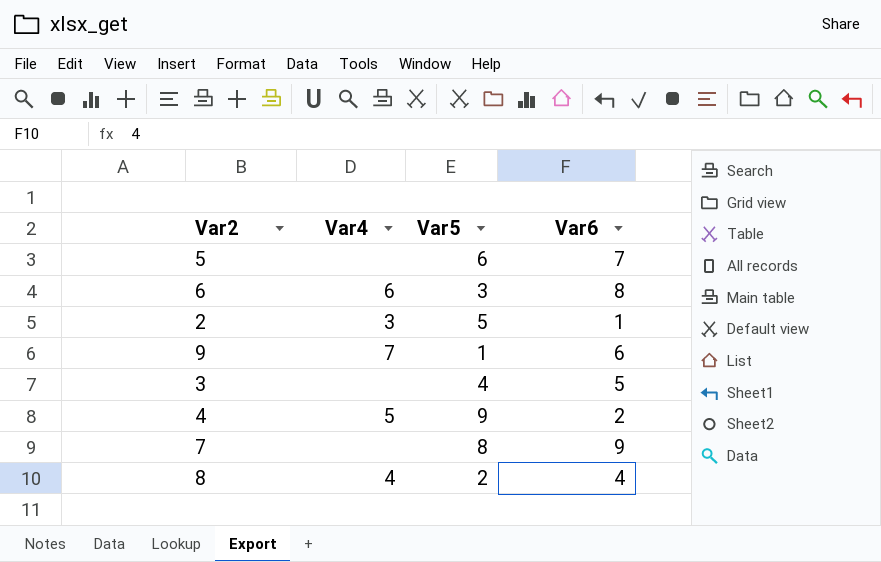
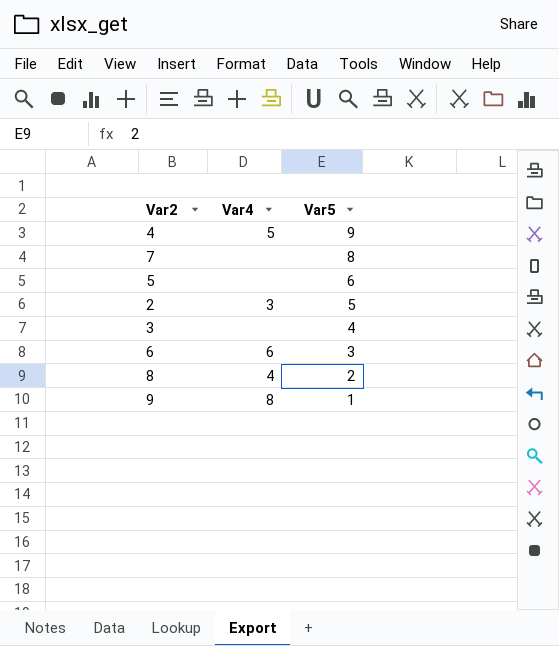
row order: none -> Var5 descending
column Var6 | position: 4 -> none
9 | Var4: 7 -> 8

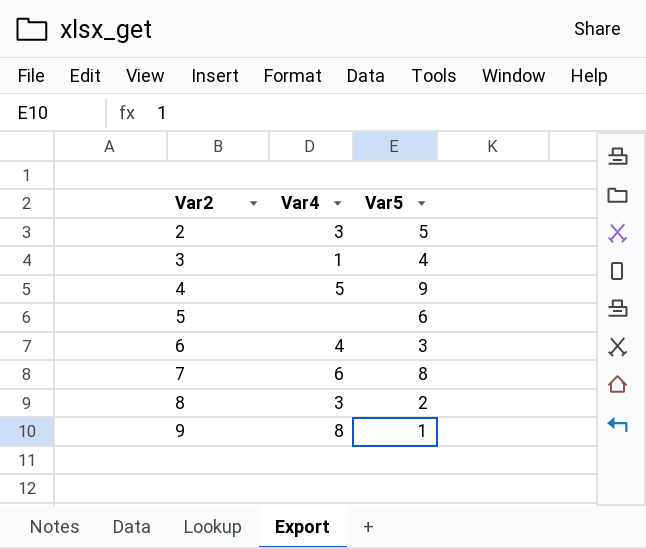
row order: Var5 descending -> Var2 ascending
3 | Var4: none -> 1
6 | Var4: 6 -> 4
7 | Var4: none -> 6
8 | Var4: 4 -> 3

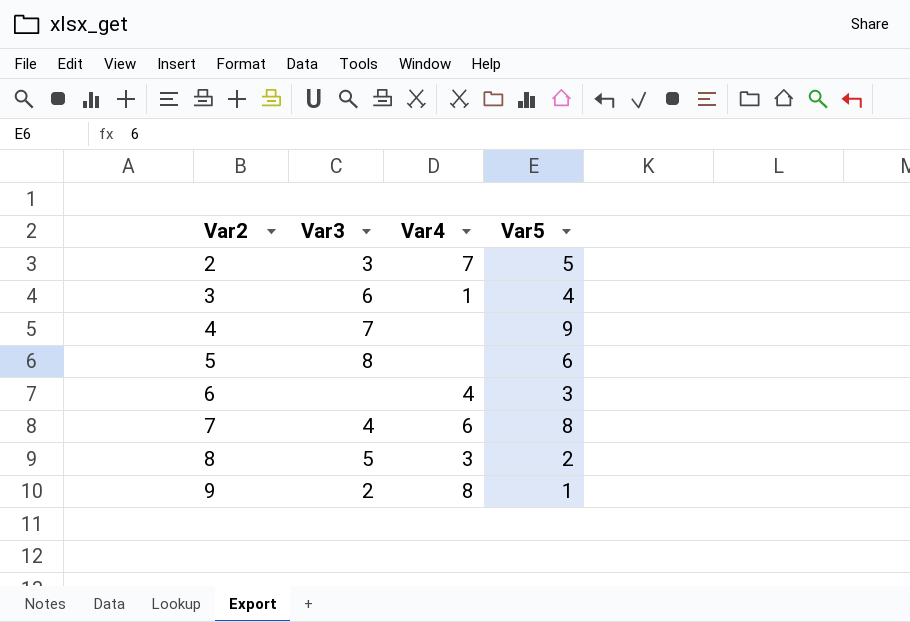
column Var3 | position: none -> 2
2 | Var4: 3 -> 7
4 | Var4: 5 -> none

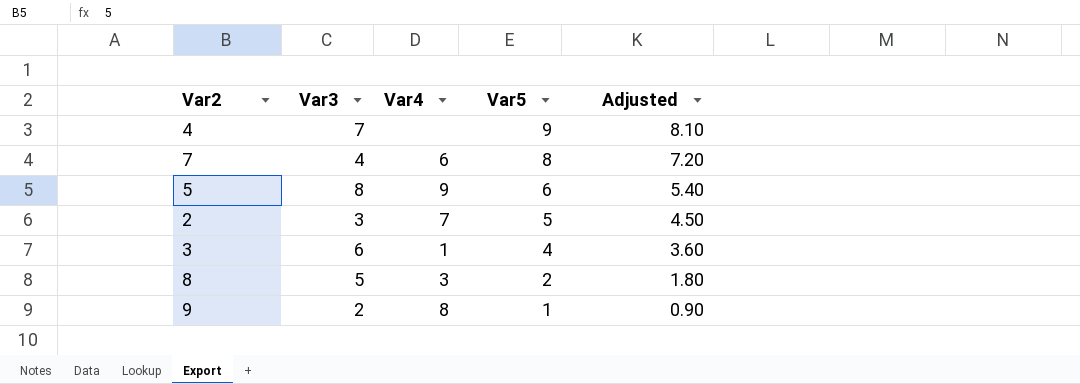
row order: Var2 ascending -> Var5 descending
column Adjusted | formula: none -> [Var5] * 0.9
row 6: none | 4 | 3 -> none
5 | Var4: none -> 9

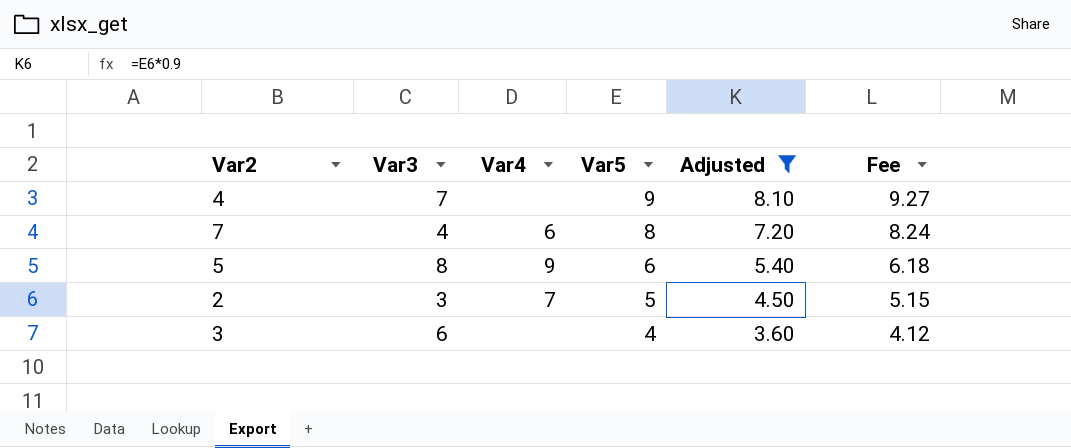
filter: none -> Adjusted >= 3.60
column Fee | formula: none -> [Var5] * 1.03
3 | Var4: 1 -> none

